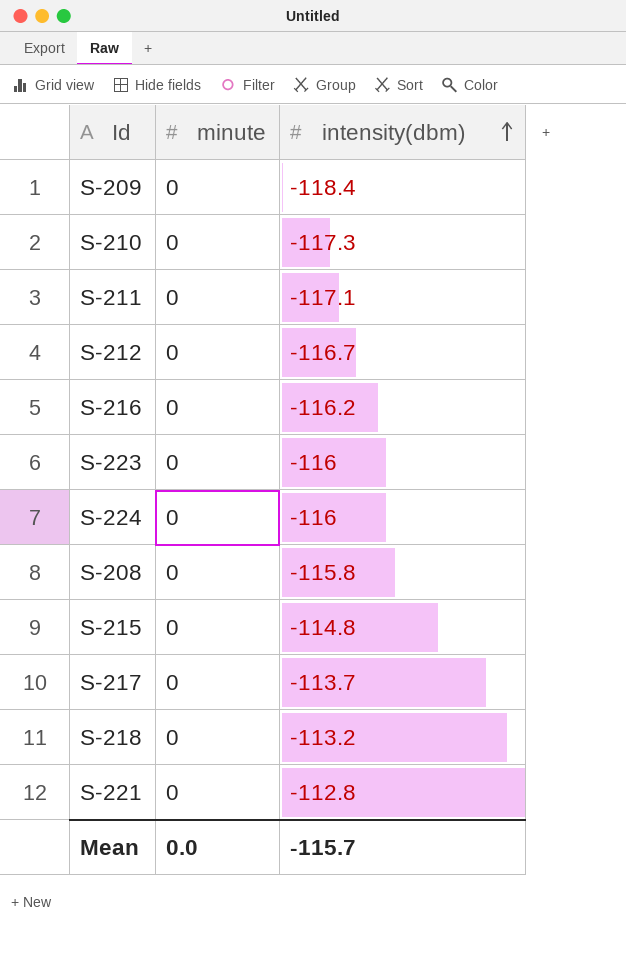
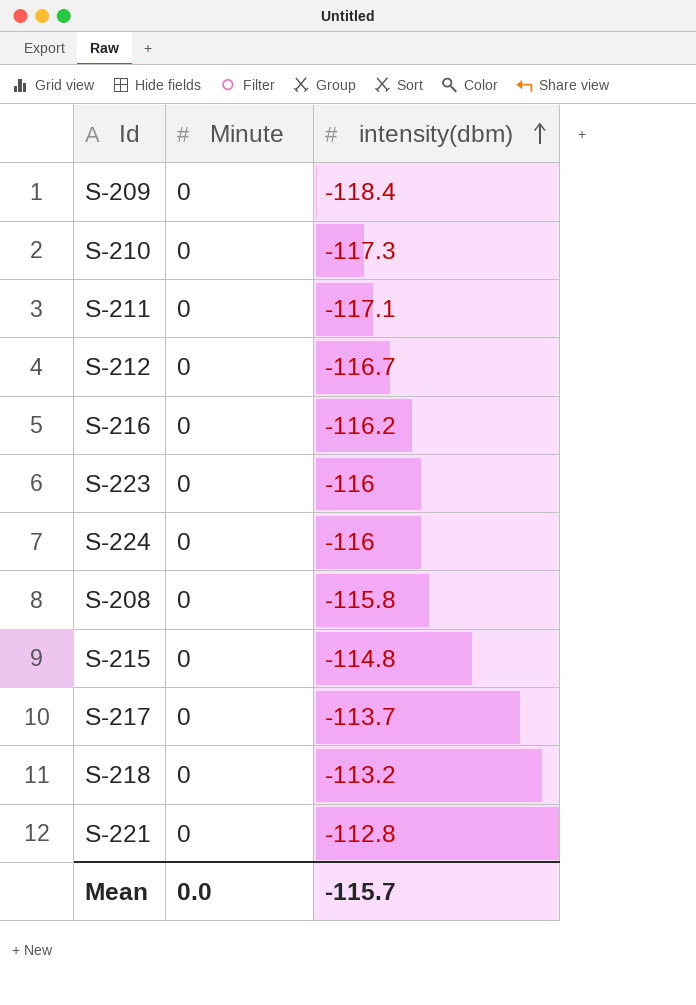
column name: minute -> Minute

